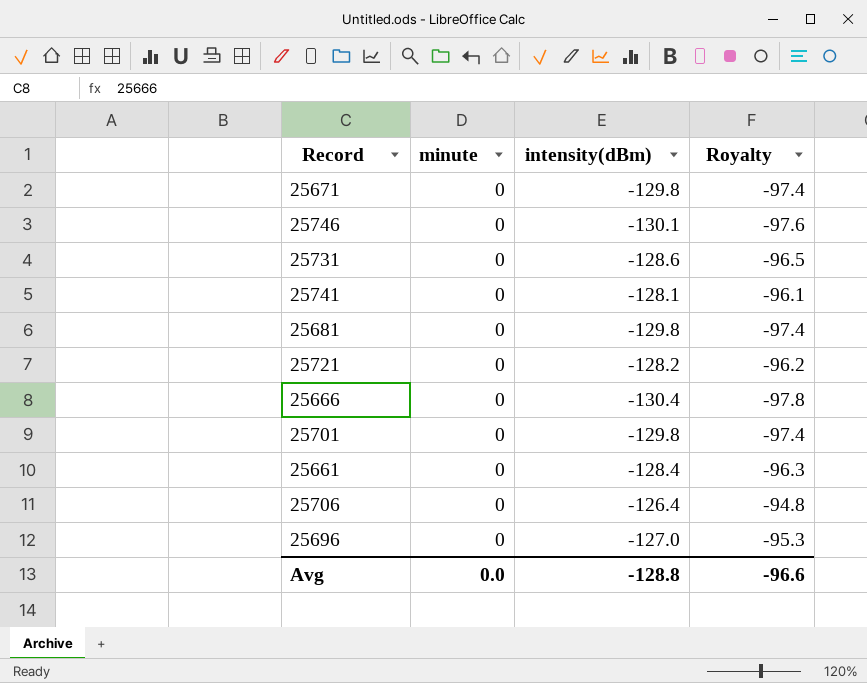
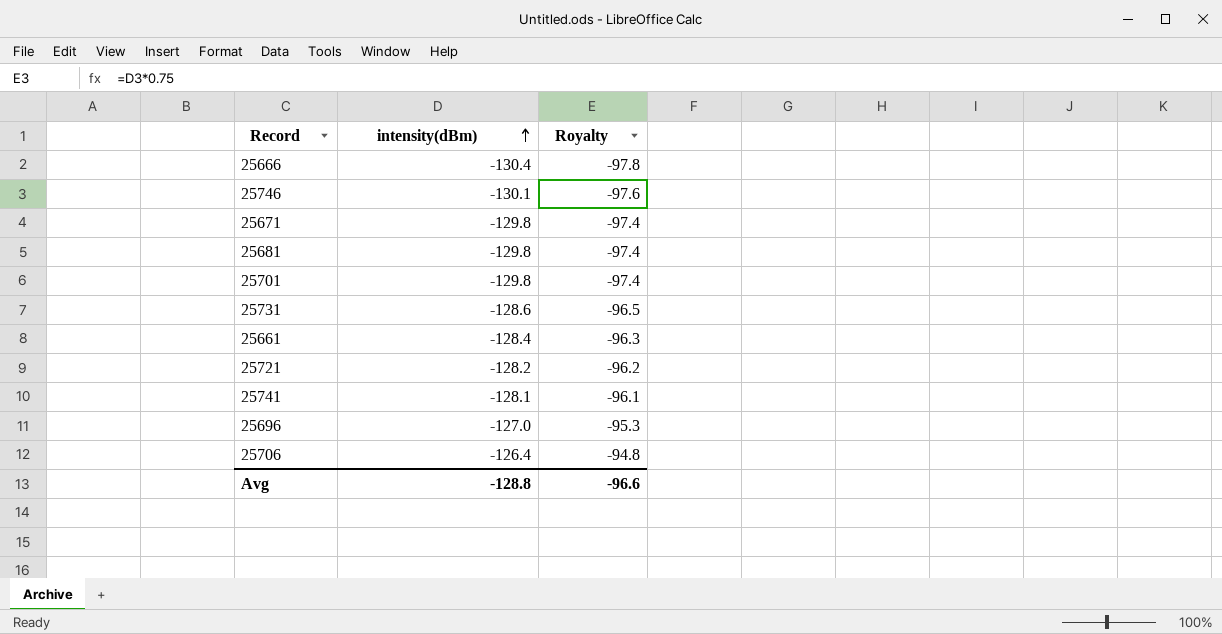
row order: none -> intensity(dBm) ascending
column minute | position: 2 -> none

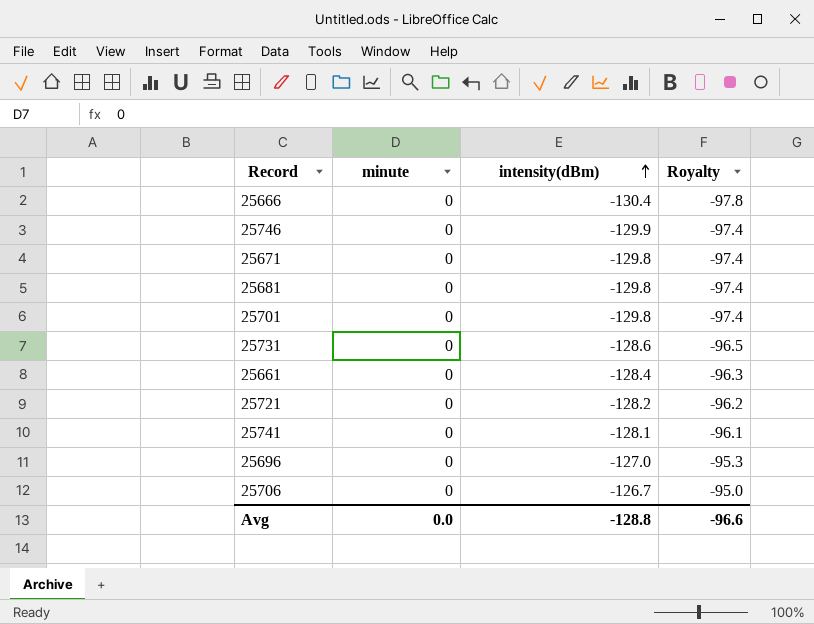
column minute | position: none -> 2
25746 | intensity(dBm): -130.1 -> -129.9
25746 | Royalty: -97.6 -> -97.4
25706 | intensity(dBm): -126.4 -> -126.7
25706 | Royalty: -94.8 -> -95.0

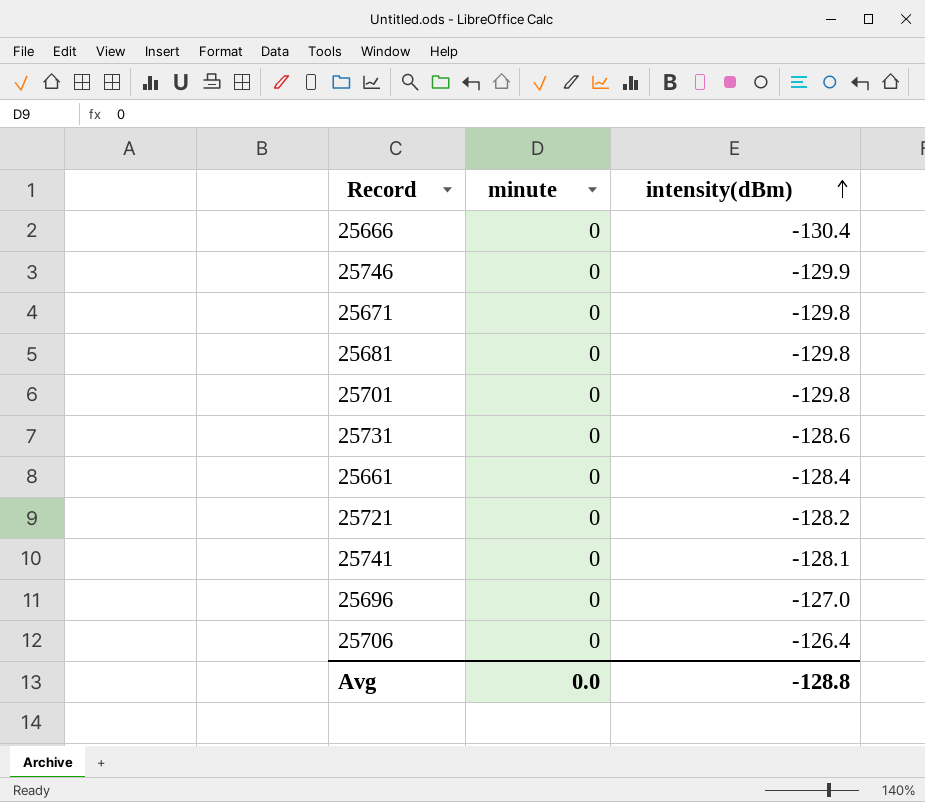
column Royalty | formula: [intensity(dBm)] * 0.75 -> none
25706 | intensity(dBm): -126.7 -> -126.4

